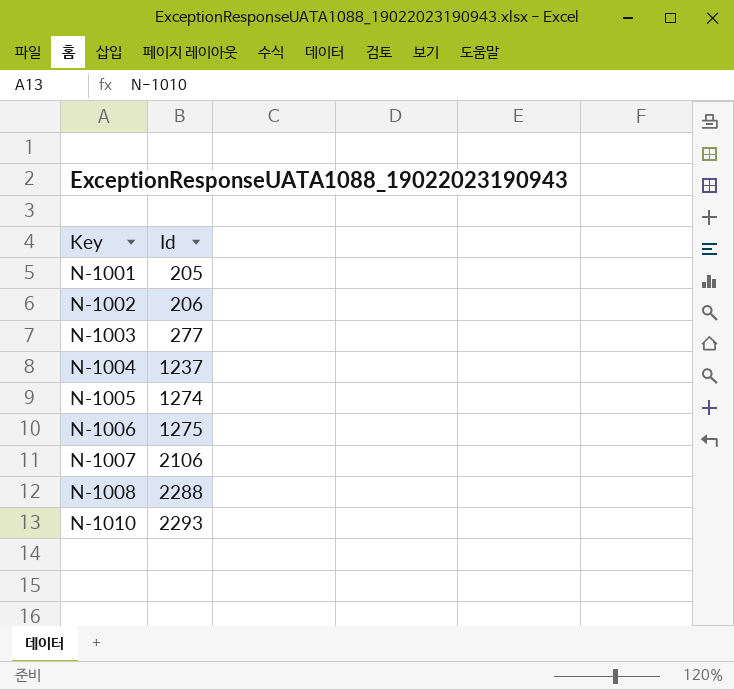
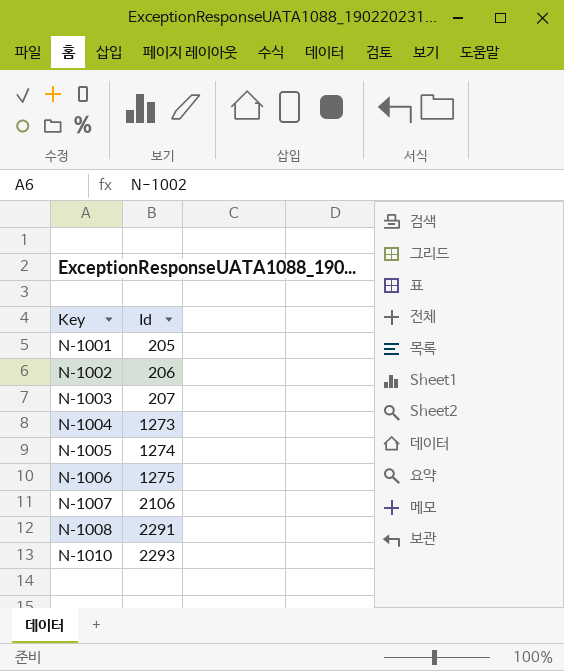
N-1003 | Id: 277 -> 207
N-1004 | Id: 1237 -> 1273
N-1008 | Id: 2288 -> 2291

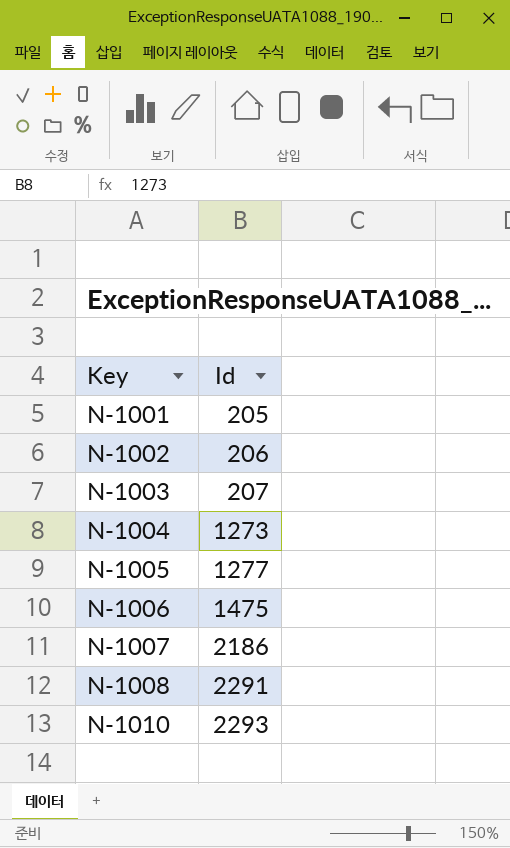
N-1005 | Id: 1274 -> 1277
N-1006 | Id: 1275 -> 1475
N-1007 | Id: 2106 -> 2186

